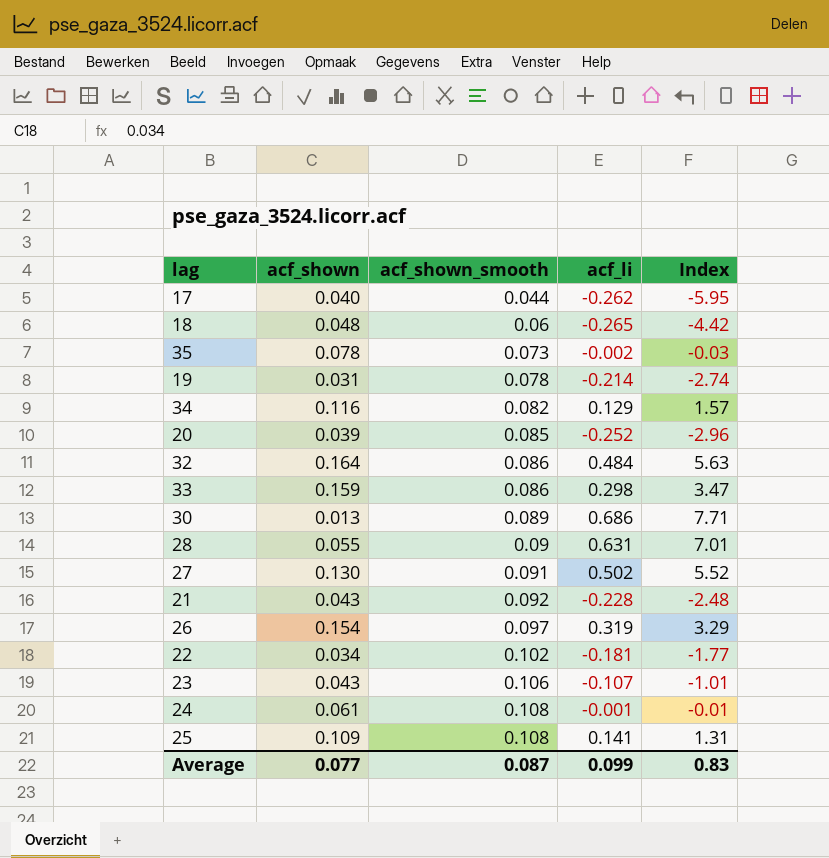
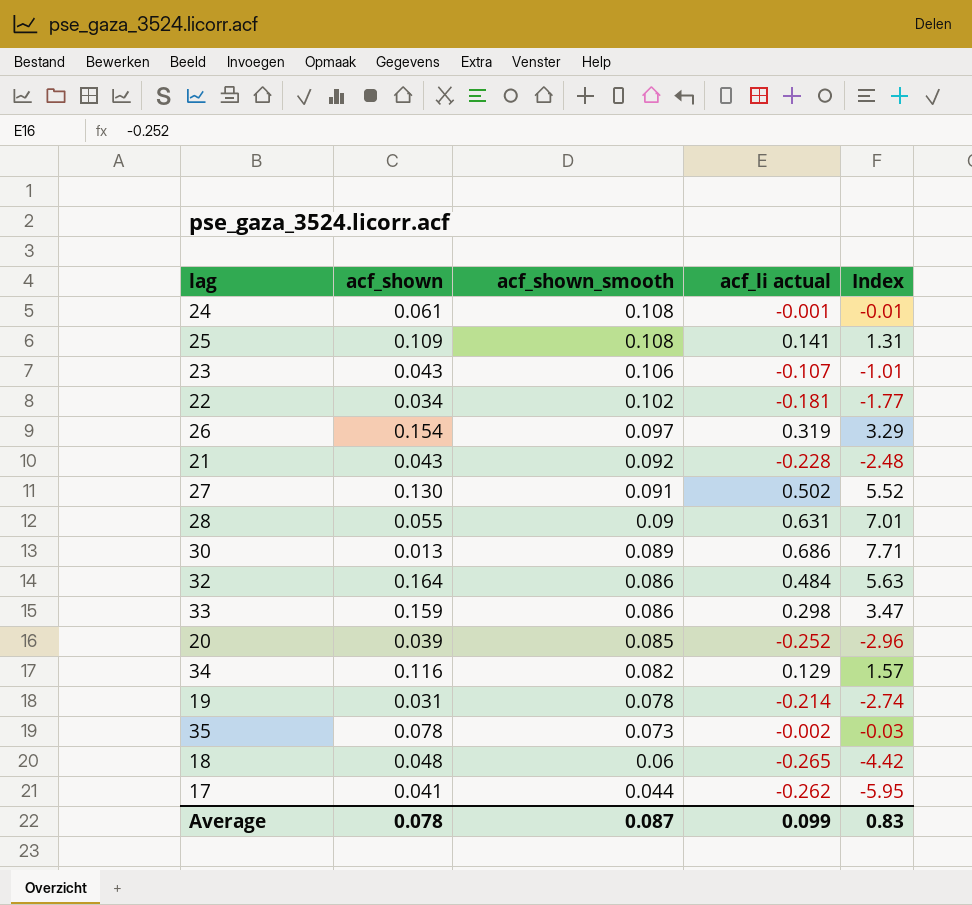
row order: acf_shown_smooth ascending -> acf_shown_smooth descending
column name: acf_li -> acf_li actual
17 | acf_shown: 0.040 -> 0.041
Average | acf_shown: 0.077 -> 0.078

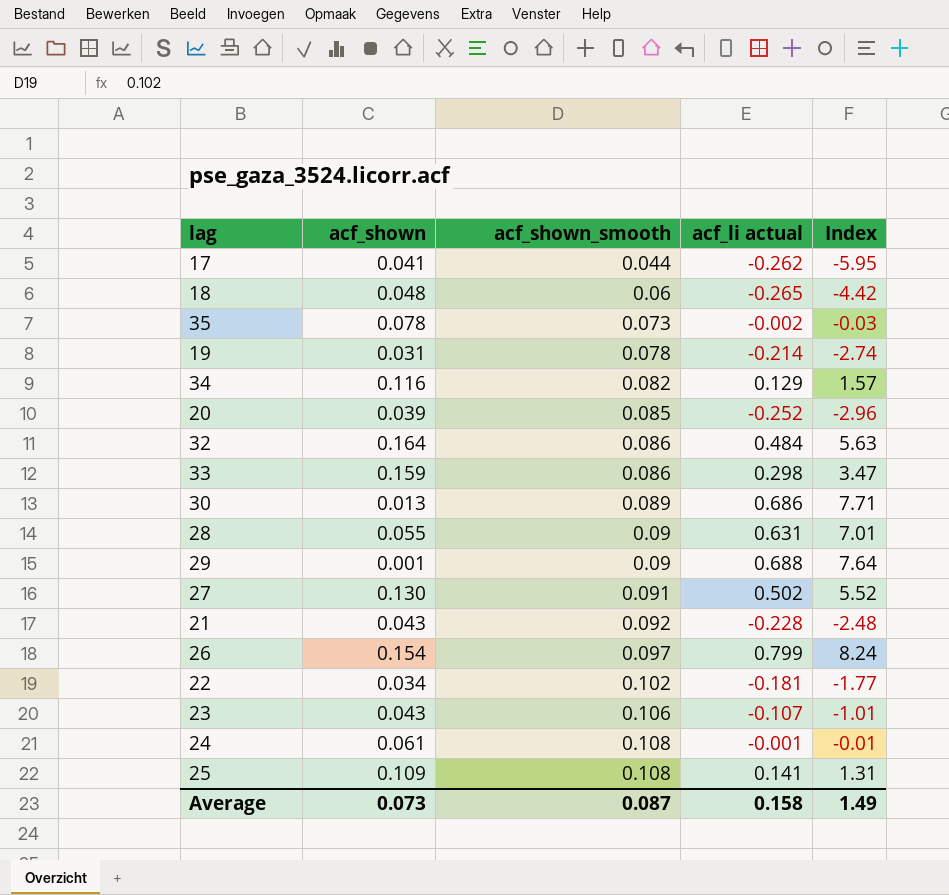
row order: acf_shown_smooth descending -> acf_shown_smooth ascending
row 29: none -> 0.001 | 0.09 | 0.688 | 7.64
26 | acf_li actual: 0.319 -> 0.799
26 | Index: 3.29 -> 8.24
Average | acf_shown: 0.078 -> 0.073
Average | acf_li actual: 0.099 -> 0.158
Average | Index: 0.83 -> 1.49

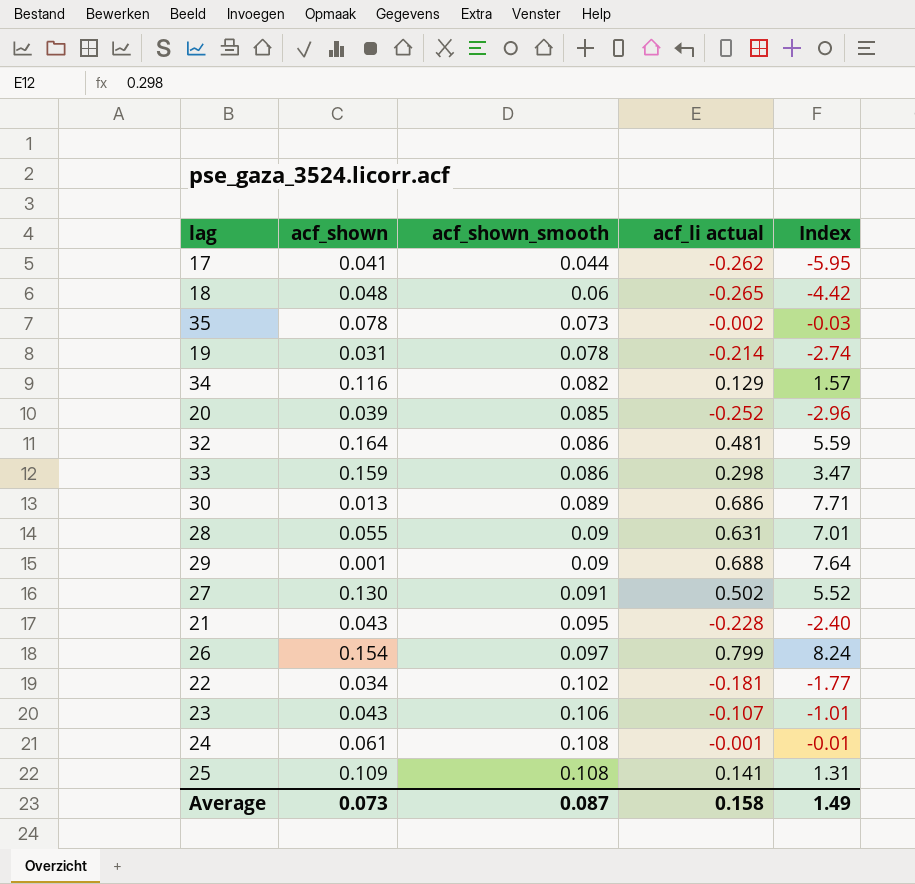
32 | acf_li actual: 0.484 -> 0.481
32 | Index: 5.63 -> 5.59
21 | acf_shown_smooth: 0.092 -> 0.095
21 | Index: -2.48 -> -2.40

